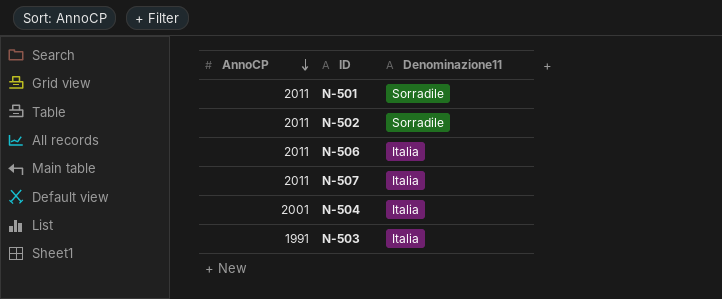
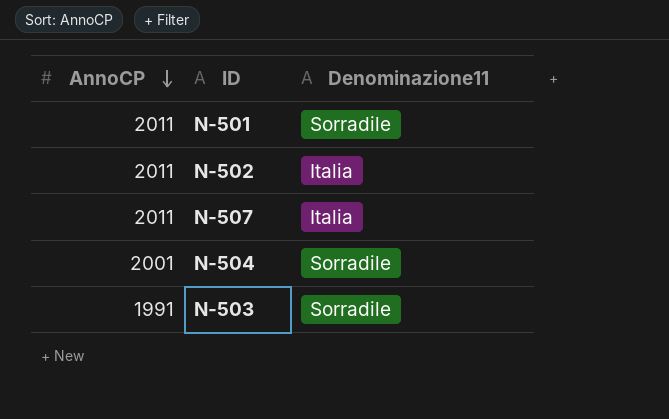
row N-506: 2011 | Italia -> none
N-502 | Denominazione11: Sorradile -> Italia
N-504 | Denominazione11: Italia -> Sorradile
N-503 | Denominazione11: Italia -> Sorradile

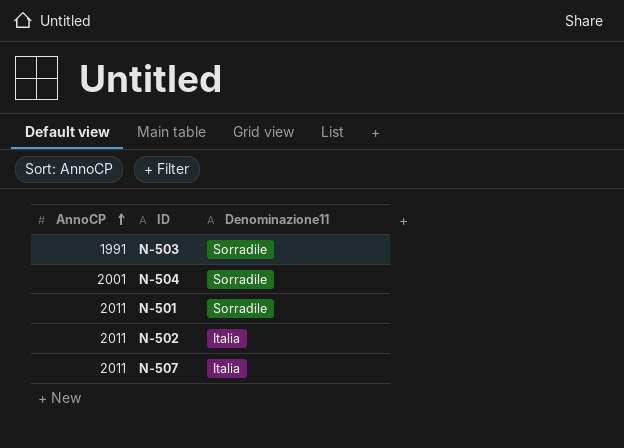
row order: AnnoCP descending -> AnnoCP ascending

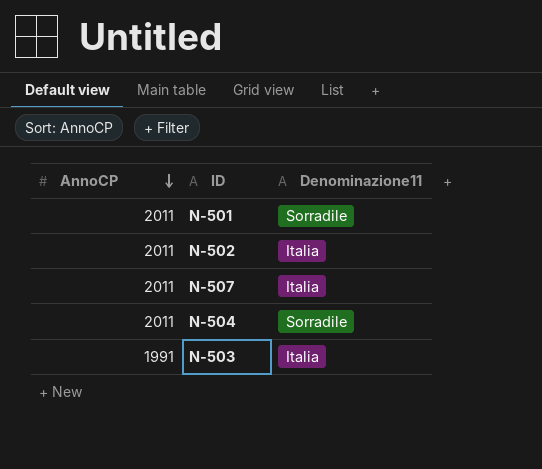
row order: AnnoCP ascending -> AnnoCP descending
N-504 | AnnoCP: 2001 -> 2011
N-503 | Denominazione11: Sorradile -> Italia

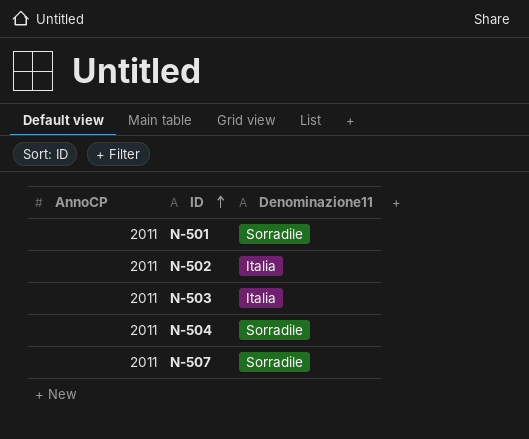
row order: AnnoCP descending -> ID ascending
N-503 | AnnoCP: 1991 -> 2011
N-507 | Denominazione11: Italia -> Sorradile

